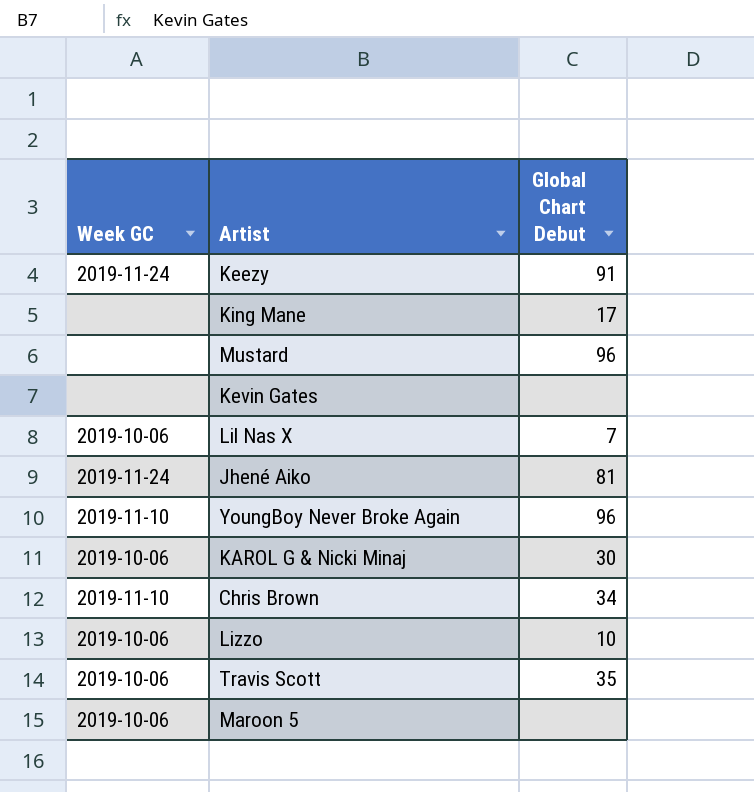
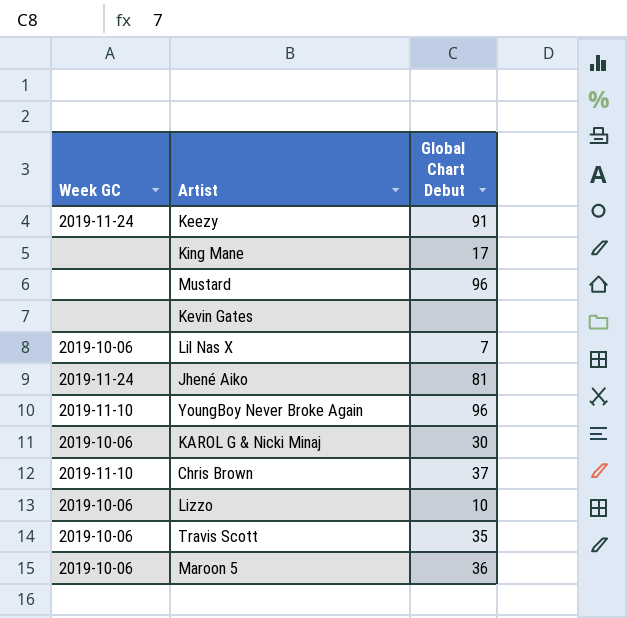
Chris Brown | Global Chart Debut: 34 -> 37
Maroon 5 | Global Chart Debut: none -> 36

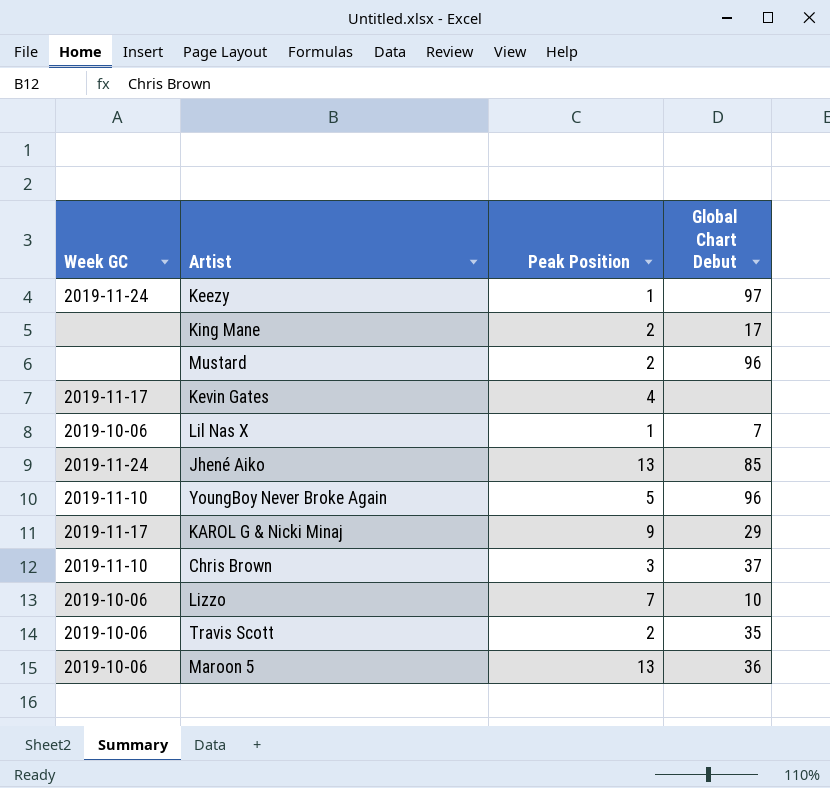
column Peak Position | position: none -> 3
Keezy | Global Chart Debut: 91 -> 97
Kevin Gates | Week GC: none -> 2019-11-17
Jhené Aiko | Global Chart Debut: 81 -> 85
KAROL G & Nicki Minaj | Week GC: 2019-10-06 -> 2019-11-17
KAROL G & Nicki Minaj | Global Chart Debut: 30 -> 29

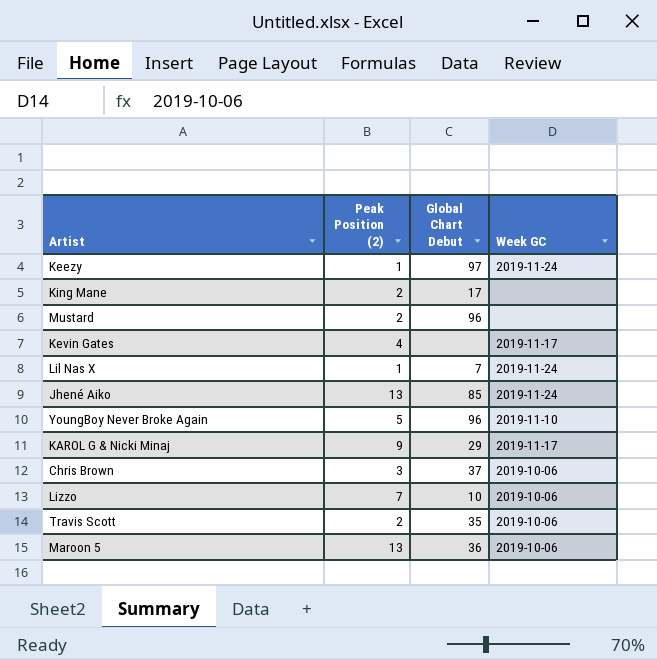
column name: Peak Position -> Peak Position (2)
column Week GC | position: 1 -> 4
Lil Nas X | Week GC: 2019-10-06 -> 2019-11-24
Chris Brown | Week GC: 2019-11-10 -> 2019-10-06

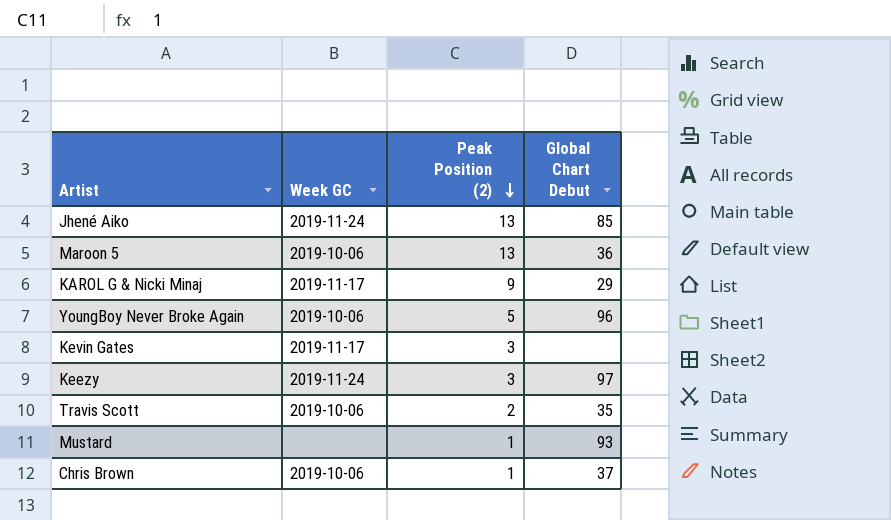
row order: none -> Peak Position (2) descending
column Week GC | position: 4 -> 2
row King Mane: 2 | 17 | none -> none
row Lil Nas X: 1 | 7 | 2019-11-24 -> none
row Lizzo: 7 | 10 | 2019-10-06 -> none
YoungBoy Never Broke Again | Week GC: 2019-11-10 -> 2019-10-06
Kevin Gates | Peak Position (2): 4 -> 3
Keezy | Peak Position (2): 1 -> 3
Mustard | Peak Position (2): 2 -> 1
Mustard | Global Chart Debut: 96 -> 93
Chris Brown | Peak Position (2): 3 -> 1

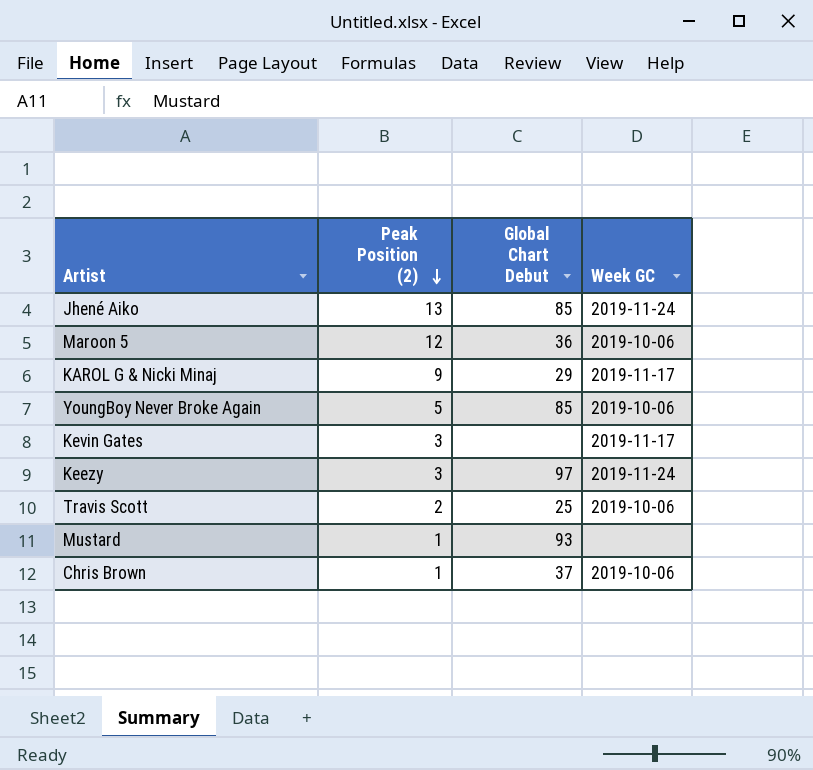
column Week GC | position: 2 -> 4
Maroon 5 | Peak Position (2): 13 -> 12
YoungBoy Never Broke Again | Global Chart Debut: 96 -> 85
Travis Scott | Global Chart Debut: 35 -> 25

